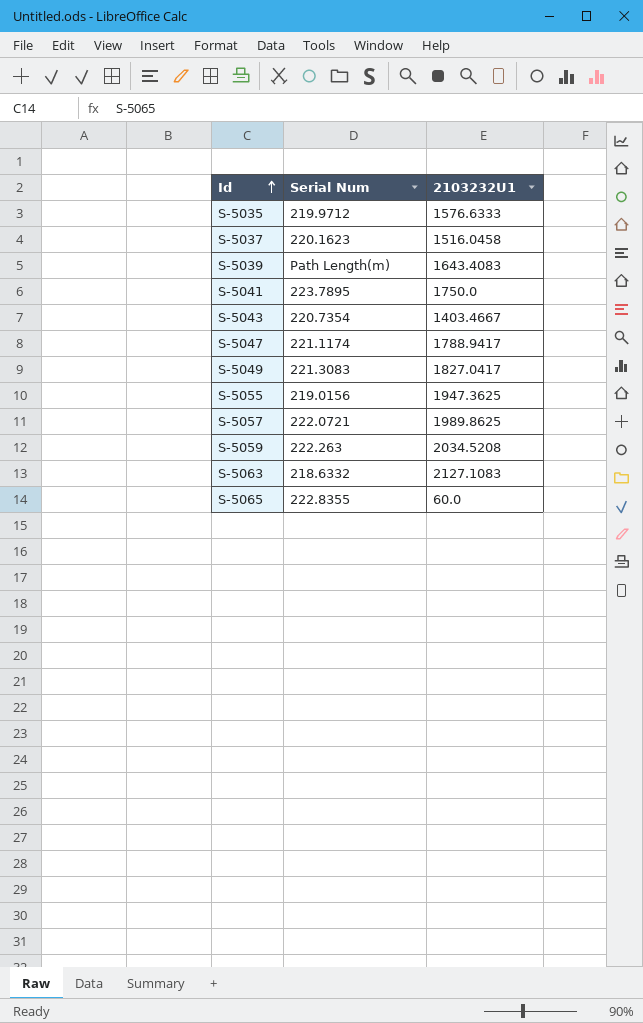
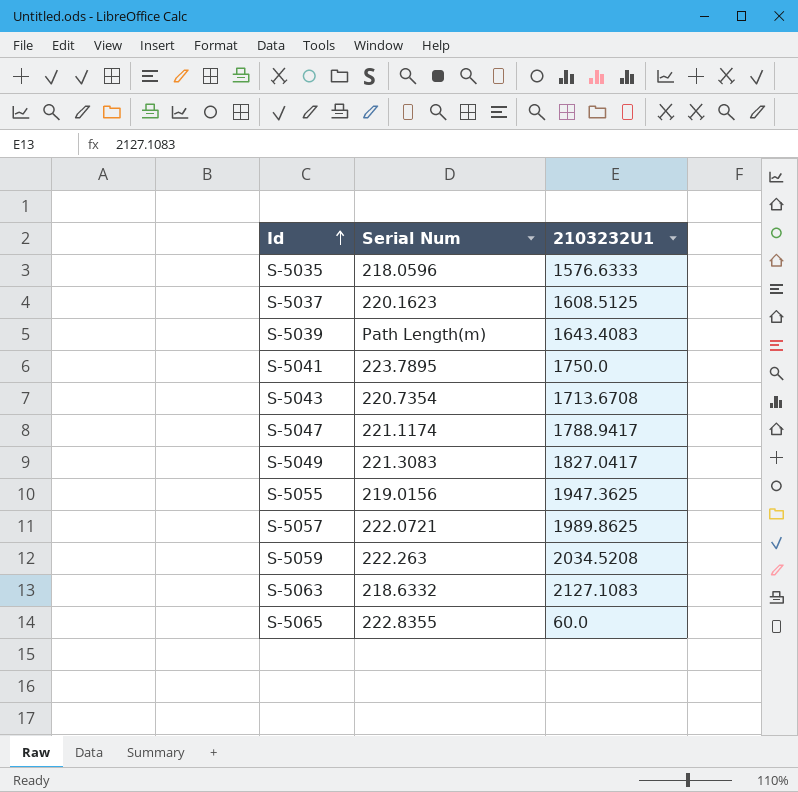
S-5035 | Serial Num: 219.9712 -> 218.0596
S-5037 | 2103232U1: 1516.0458 -> 1608.5125
S-5043 | 2103232U1: 1403.4667 -> 1713.6708

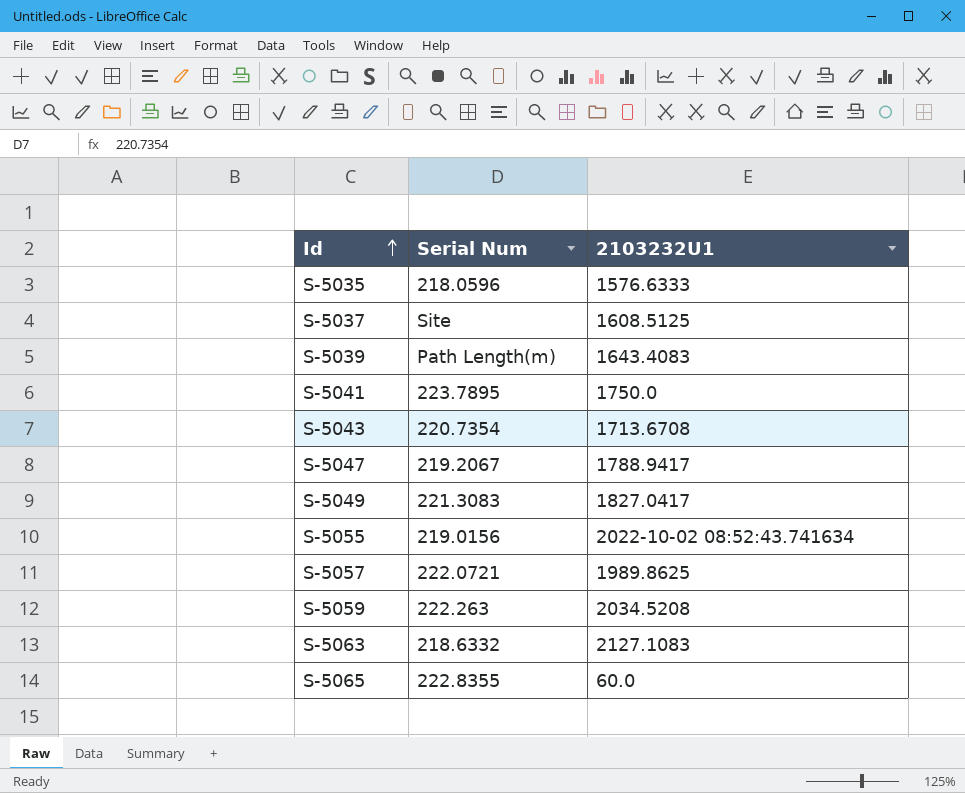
S-5037 | Serial Num: 220.1623 -> Site
S-5047 | Serial Num: 221.1174 -> 219.2067
S-5055 | 2103232U1: 1947.3625 -> 2022-10-02 08:52:43.741634

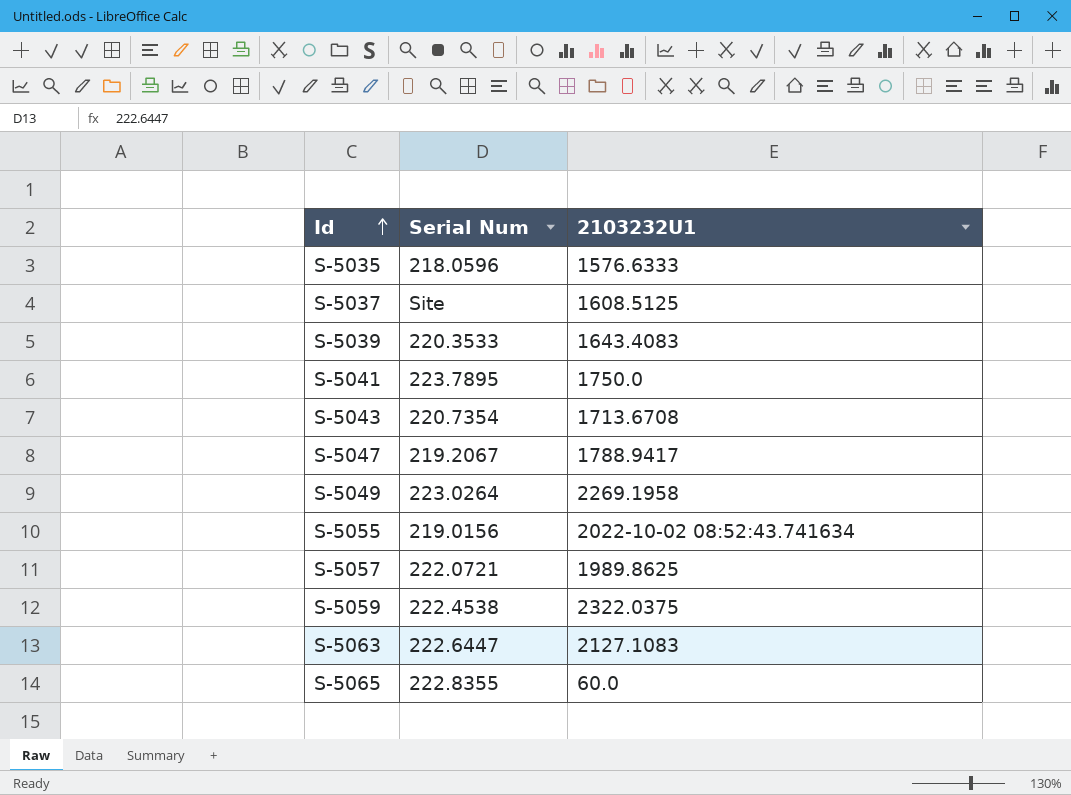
S-5039 | Serial Num: Path Length(m) -> 220.3533
S-5049 | Serial Num: 221.3083 -> 223.0264
S-5049 | 2103232U1: 1827.0417 -> 2269.1958
S-5059 | Serial Num: 222.263 -> 222.4538
S-5059 | 2103232U1: 2034.5208 -> 2322.0375
S-5063 | Serial Num: 218.6332 -> 222.6447

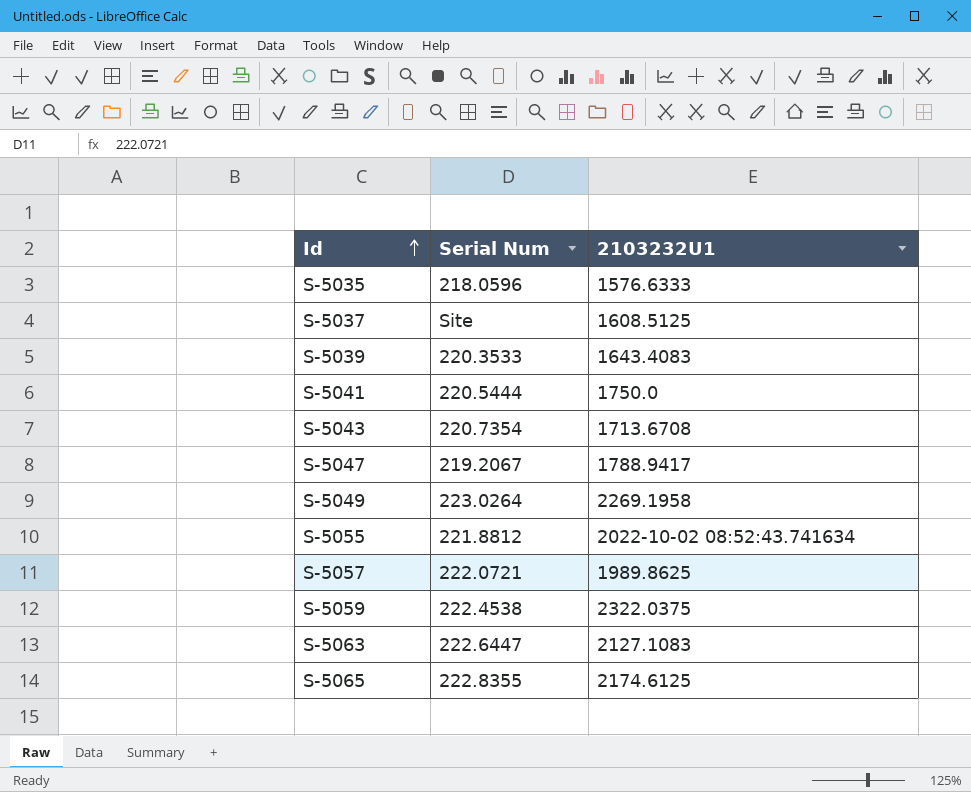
S-5041 | Serial Num: 223.7895 -> 220.5444
S-5055 | Serial Num: 219.0156 -> 221.8812
S-5065 | 2103232U1: 60.0 -> 2174.6125

